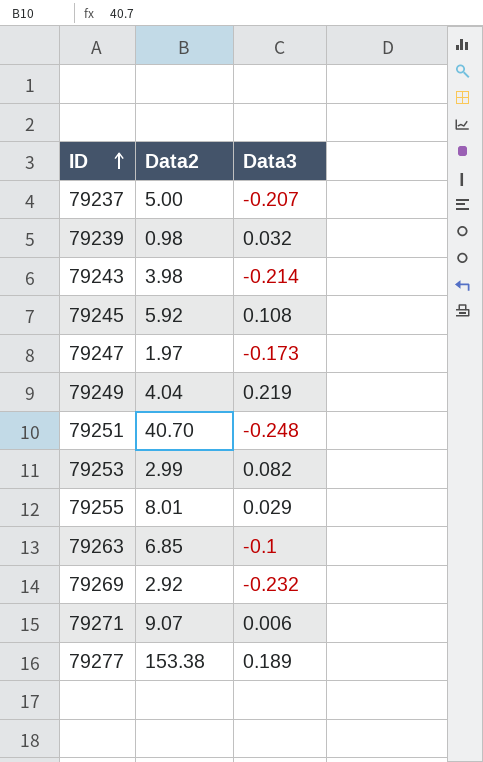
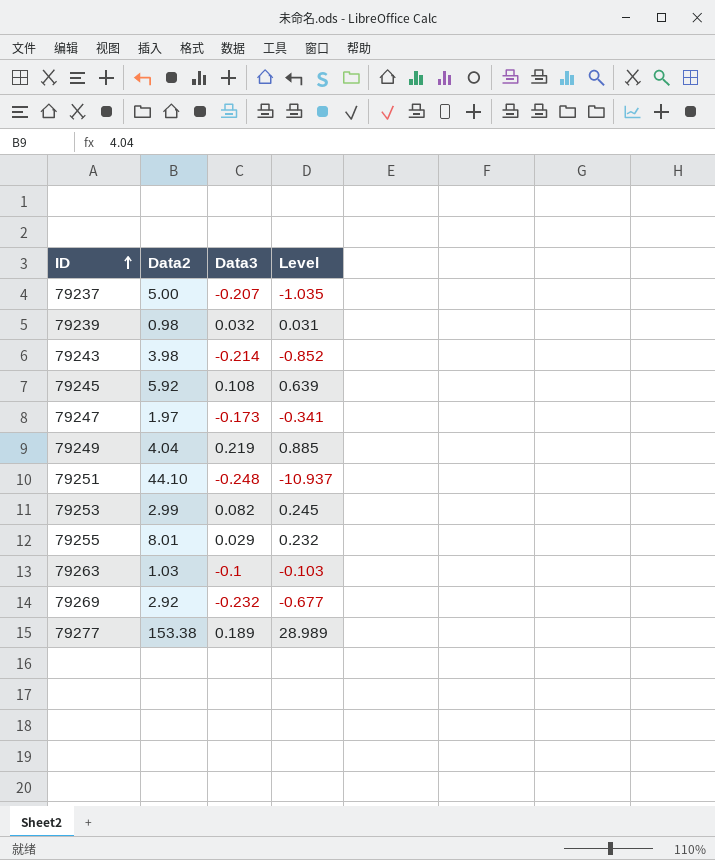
column Level | formula: none -> [Data2] * [Data3]
row 79271: 9.07 | 0.006 -> none
79251 | Data2: 40.70 -> 44.10
79263 | Data2: 6.85 -> 1.03

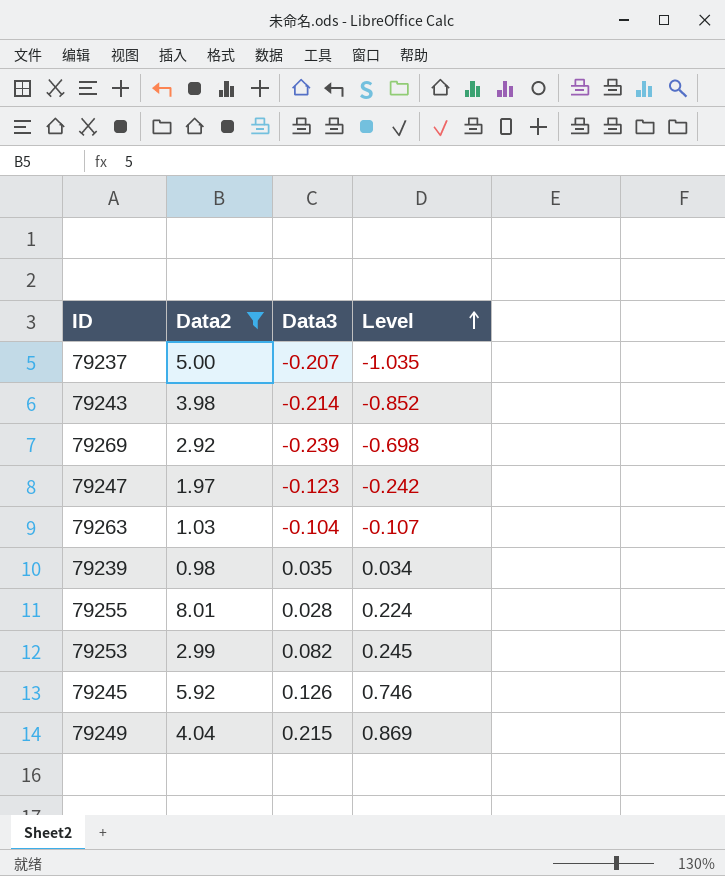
filter: none -> Data2 <= 8.01
row order: ID ascending -> Level ascending
79269 | Data3: -0.232 -> -0.239
79269 | Level: -0.677 -> -0.698
79247 | Data3: -0.173 -> -0.123
79247 | Level: -0.341 -> -0.242
79263 | Data3: -0.1 -> -0.104
79263 | Level: -0.103 -> -0.107
79239 | Data3: 0.032 -> 0.035
79239 | Level: 0.031 -> 0.034
79255 | Data3: 0.029 -> 0.028
79255 | Level: 0.232 -> 0.224
79245 | Data3: 0.108 -> 0.126
79245 | Level: 0.639 -> 0.746
79249 | Data3: 0.219 -> 0.215
79249 | Level: 0.885 -> 0.869

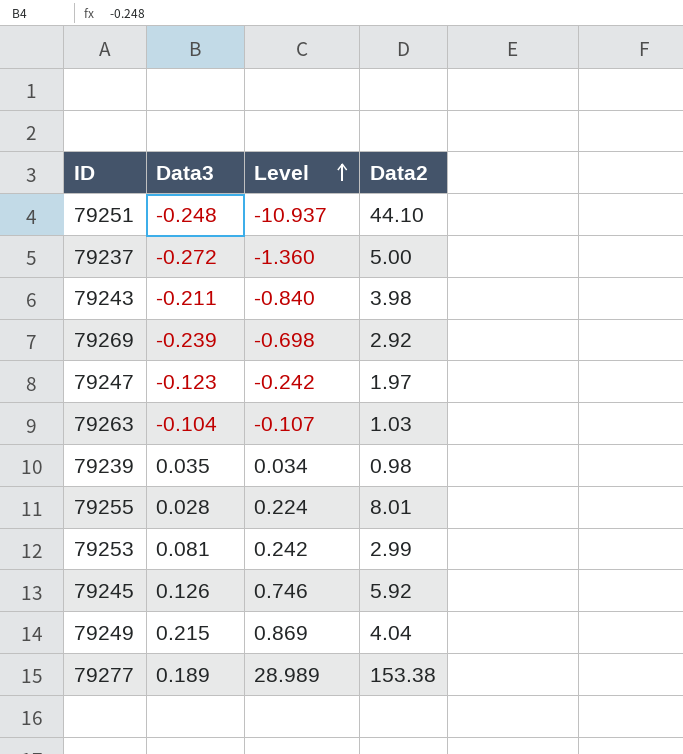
filter: Data2 <= 8.01 -> none
column Data2 | position: 2 -> 4
79237 | Data3: -0.207 -> -0.272
79237 | Level: -1.035 -> -1.360
79243 | Data3: -0.214 -> -0.211
79243 | Level: -0.852 -> -0.840
79253 | Data3: 0.082 -> 0.081
79253 | Level: 0.245 -> 0.242

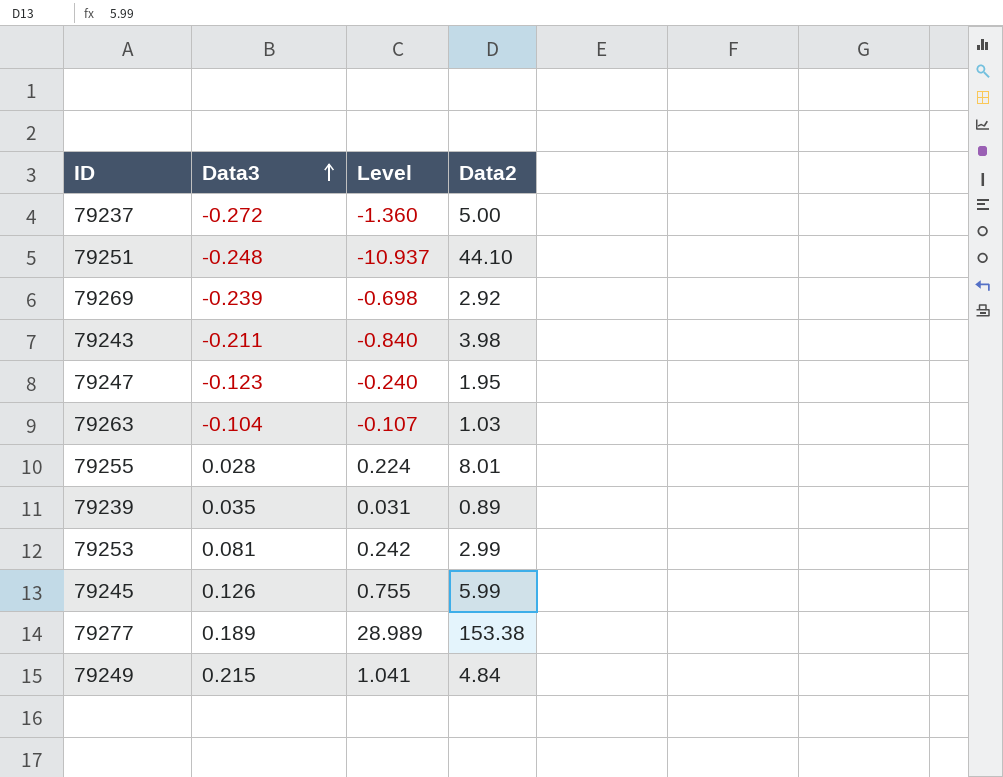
row order: Level ascending -> Data3 ascending
79247 | Level: -0.242 -> -0.240
79247 | Data2: 1.97 -> 1.95
79239 | Level: 0.034 -> 0.031
79239 | Data2: 0.98 -> 0.89
79245 | Level: 0.746 -> 0.755
79245 | Data2: 5.92 -> 5.99
79249 | Level: 0.869 -> 1.041
79249 | Data2: 4.04 -> 4.84

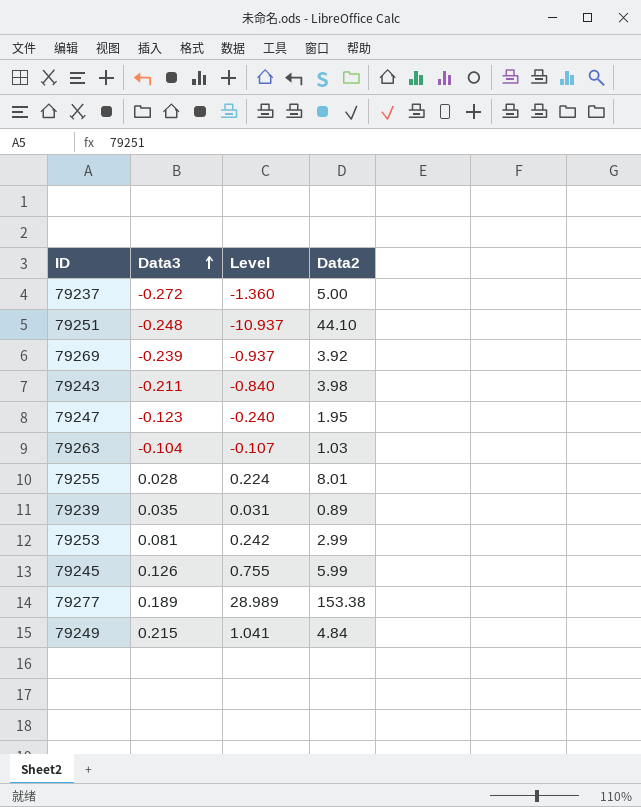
79269 | Level: -0.698 -> -0.937
79269 | Data2: 2.92 -> 3.92

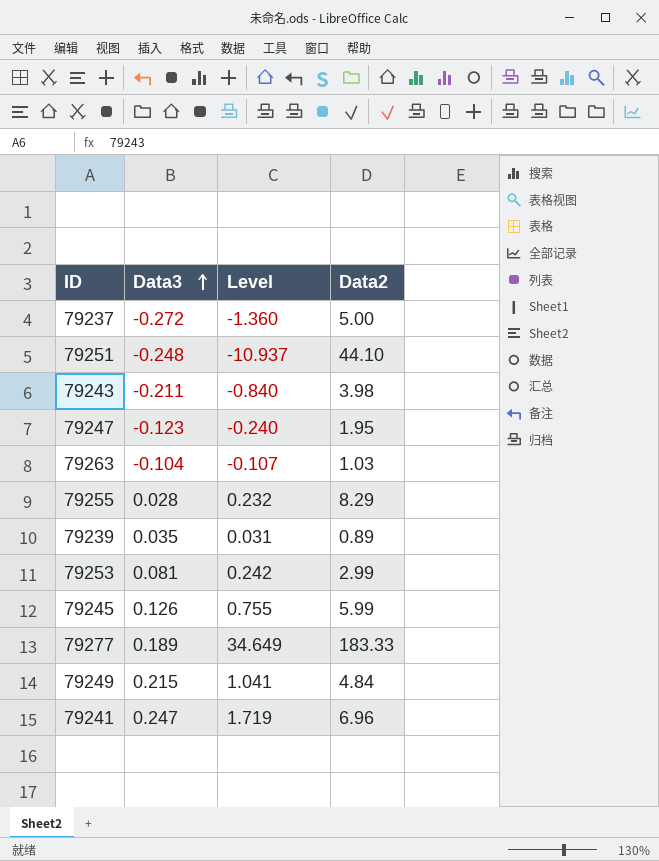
row 79269: -0.239 | -0.937 | 3.92 -> none
79255 | Level: 0.224 -> 0.232
79255 | Data2: 8.01 -> 8.29
79277 | Level: 28.989 -> 34.649
79277 | Data2: 153.38 -> 183.33
row 79241: none -> 0.247 | 1.719 | 6.96

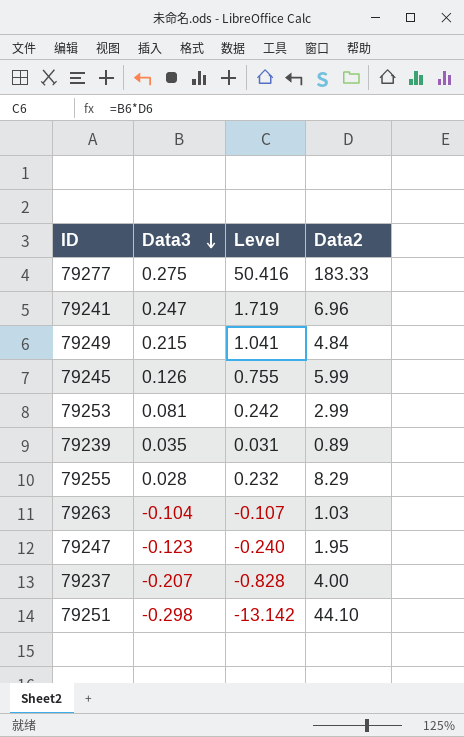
row order: Data3 ascending -> Data3 descending
row 79243: -0.211 | -0.840 | 3.98 -> none
79277 | Data3: 0.189 -> 0.275
79277 | Level: 34.649 -> 50.416
79237 | Data3: -0.272 -> -0.207
79237 | Level: -1.360 -> -0.828
79237 | Data2: 5.00 -> 4.00
79251 | Data3: -0.248 -> -0.298
79251 | Level: -10.937 -> -13.142

